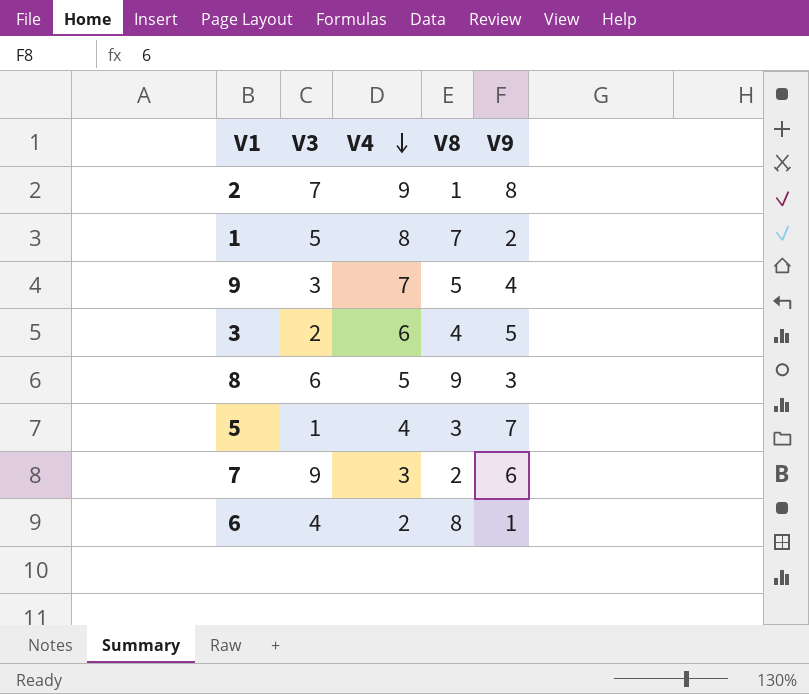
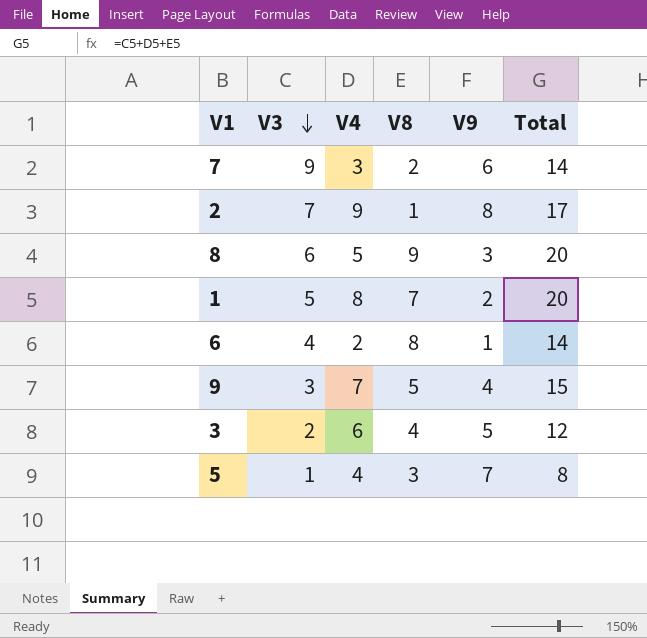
row order: V4 descending -> V3 descending
column Total | formula: none -> [V3] + [V4] + [V8]

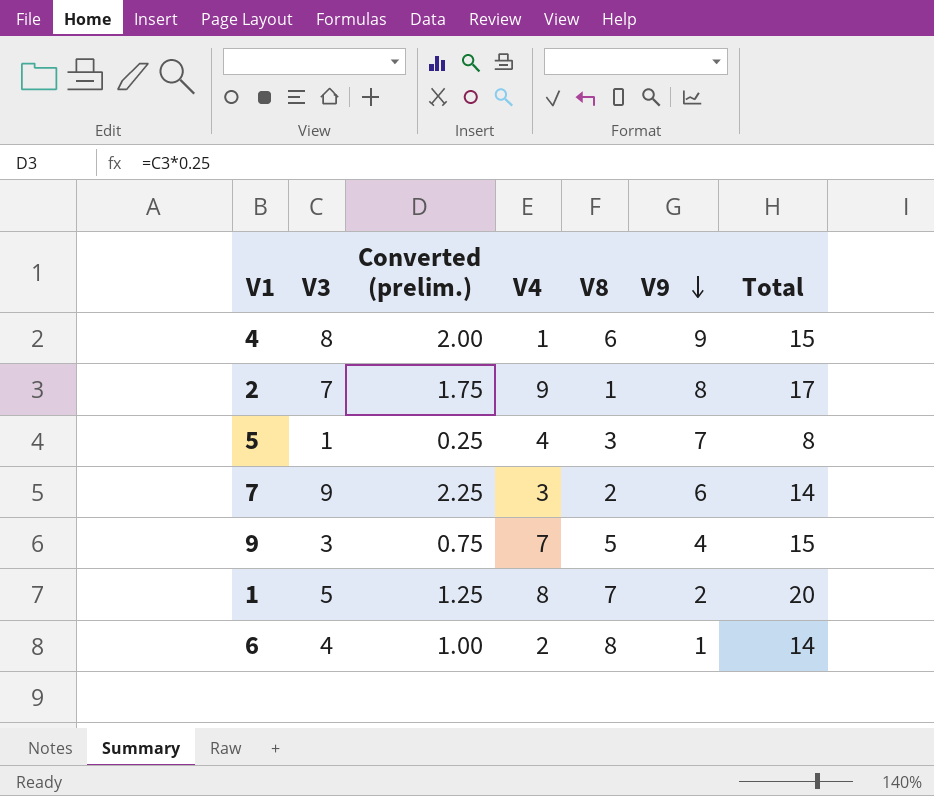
row order: V3 descending -> V9 descending
column Converted (prelim.) | formula: none -> [V3] * 0.25
row 8: 6 | 5 | 9 | 3 | 20 -> none
row 3: 2 | 6 | 4 | 5 | 12 -> none
row 4: none -> 8 | 2.00 | 1 | 6 | 9 | 15

